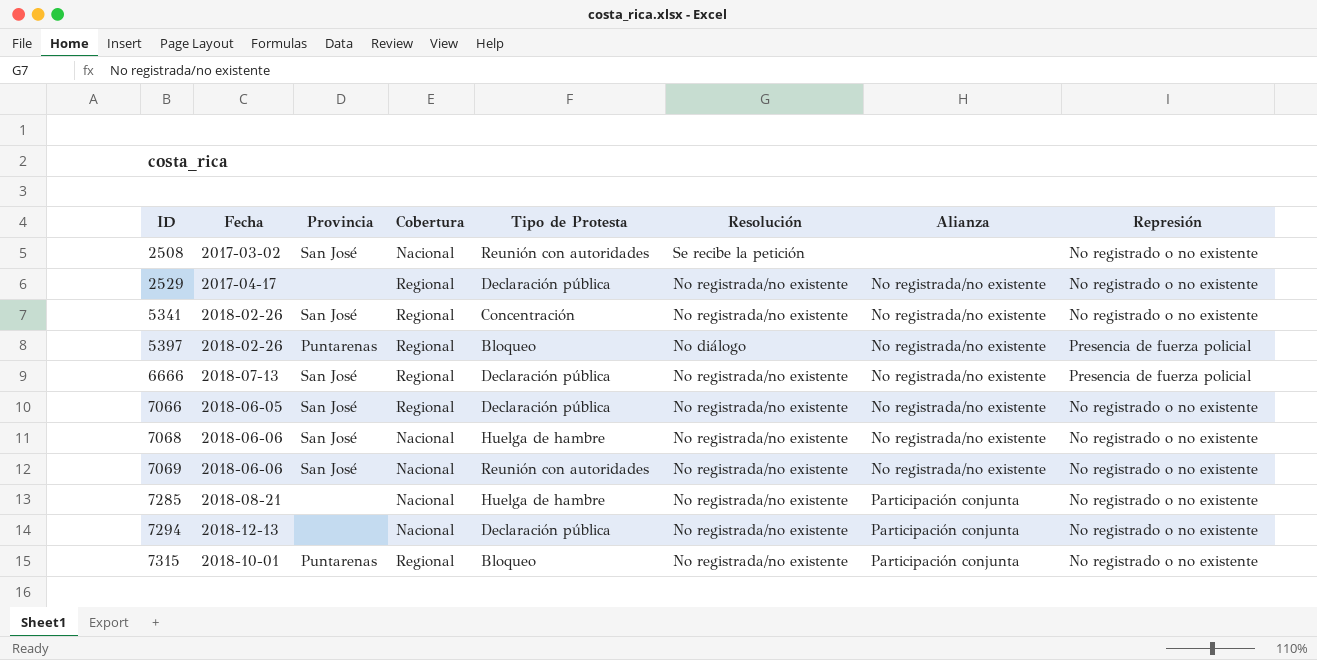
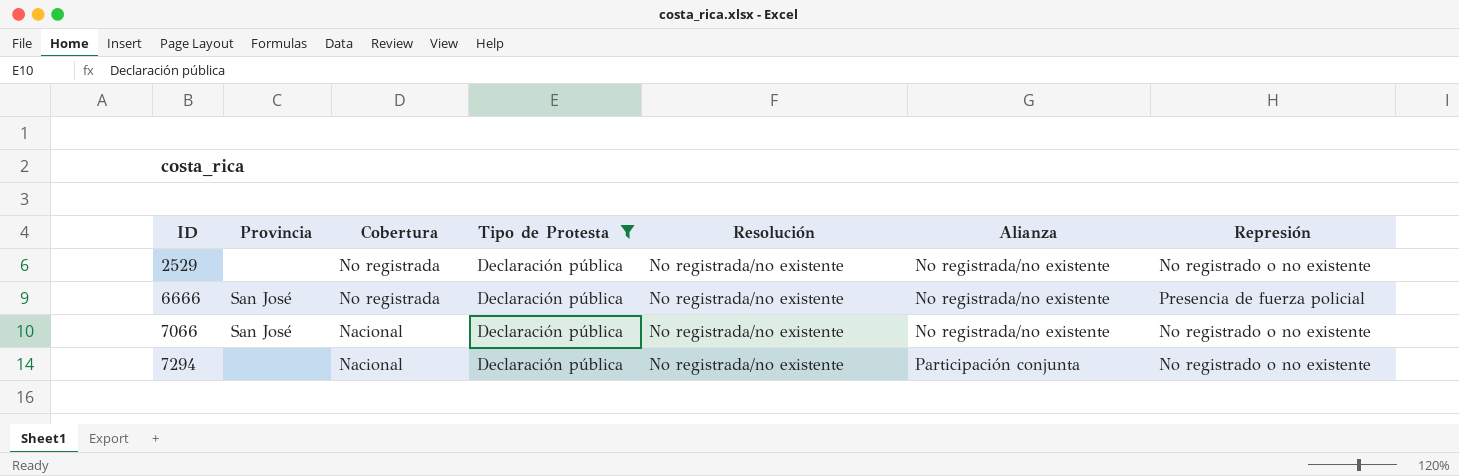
filter: none -> Tipo de Protesta = Declaración pública
column Fecha | position: 2 -> none
2529 | Cobertura: Regional -> No registrada
6666 | Cobertura: Regional -> No registrada
7066 | Cobertura: Regional -> Nacional

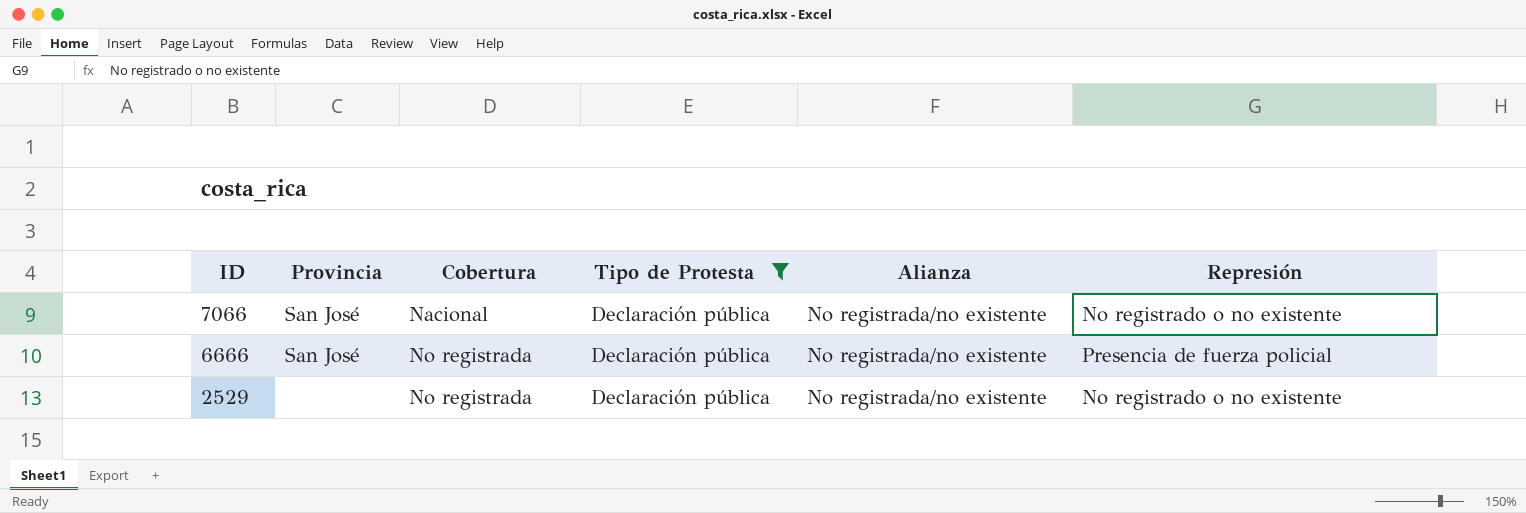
row order: ID ascending -> ID descending
column Resolución | position: 5 -> none
row 7294: none | Nacional | Declaración pública | No registrada/no existente | Participación conjunta | No registrado o no existente -> none

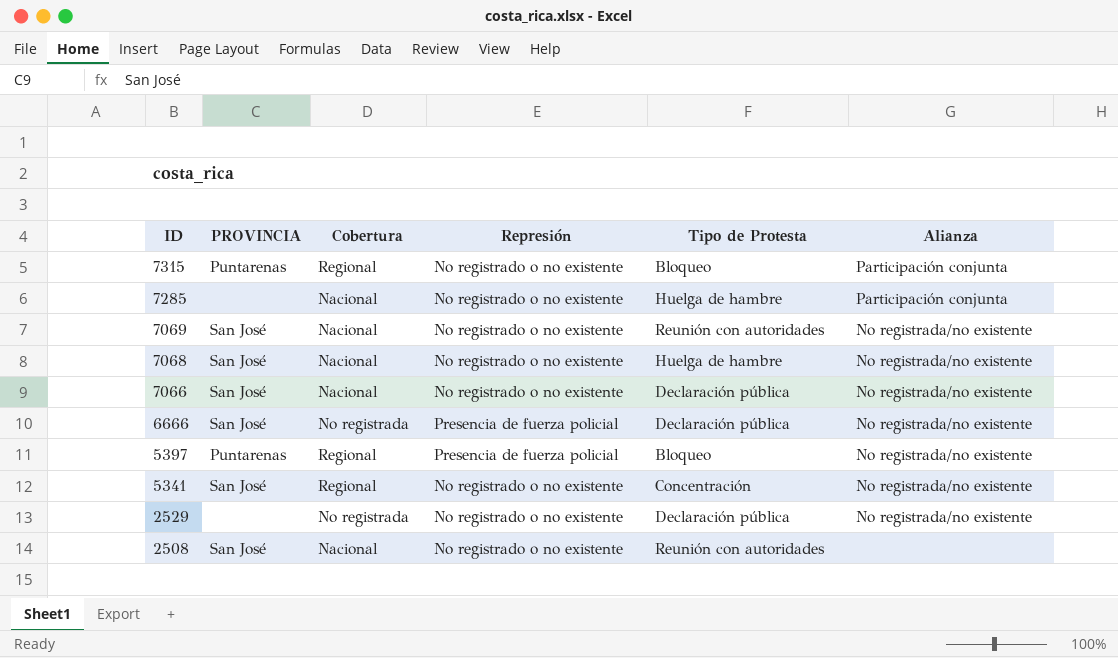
filter: Tipo de Protesta = Declaración pública -> none
column name: Provincia -> PROVINCIA
column Represión | position: 6 -> 4

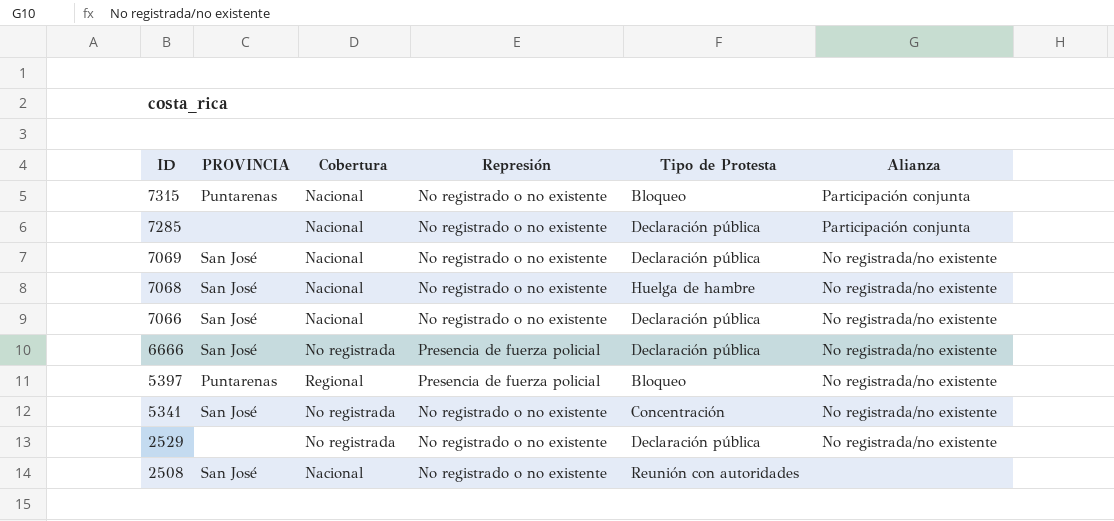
7315 | Cobertura: Regional -> Nacional
7285 | Tipo de Protesta: Huelga de hambre -> Declaración pública
7069 | Tipo de Protesta: Reunión con autoridades -> Declaración pública
5341 | Cobertura: Regional -> No registrada

